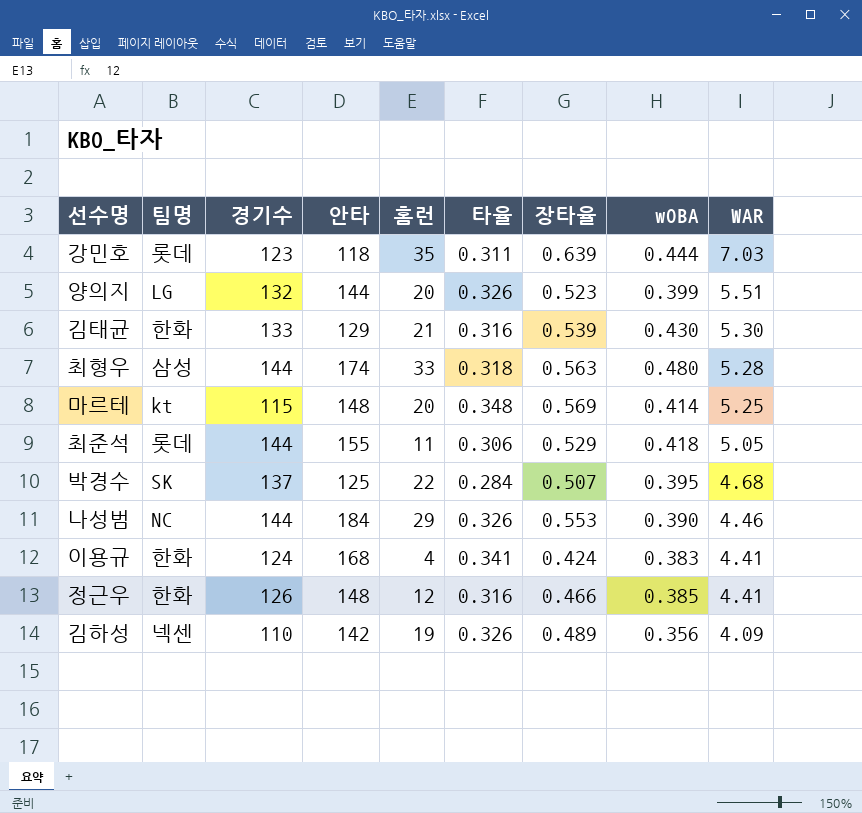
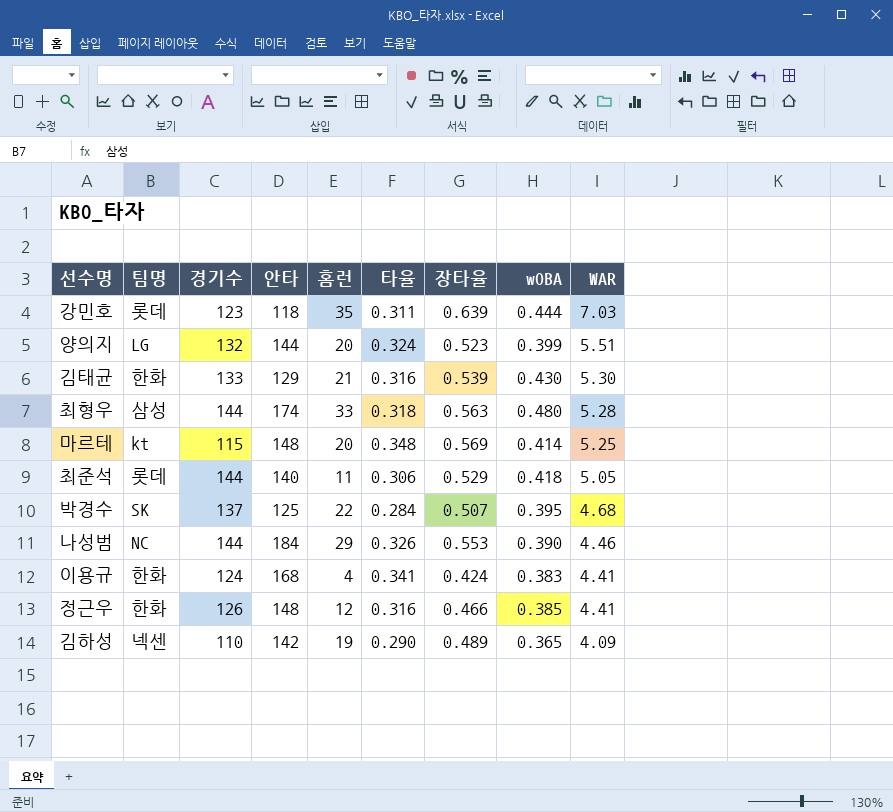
양의지 | 타율: 0.326 -> 0.324
최준석 | 안타: 155 -> 140
김하성 | 타율: 0.326 -> 0.290
김하성 | wOBA: 0.356 -> 0.365

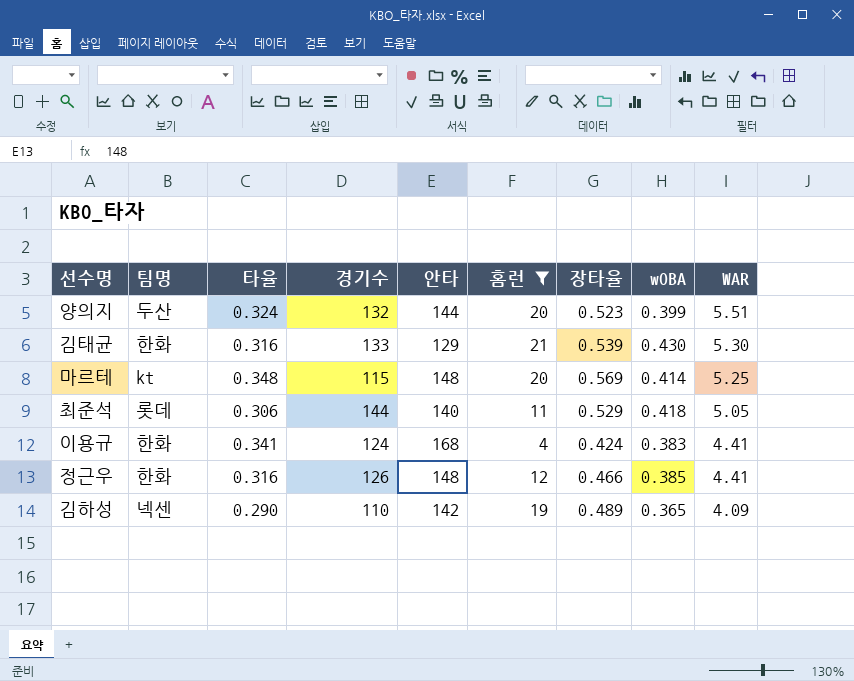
filter: none -> 홈런 <= 21
column 타율 | position: 6 -> 3
양의지 | 팀명: LG -> 두산

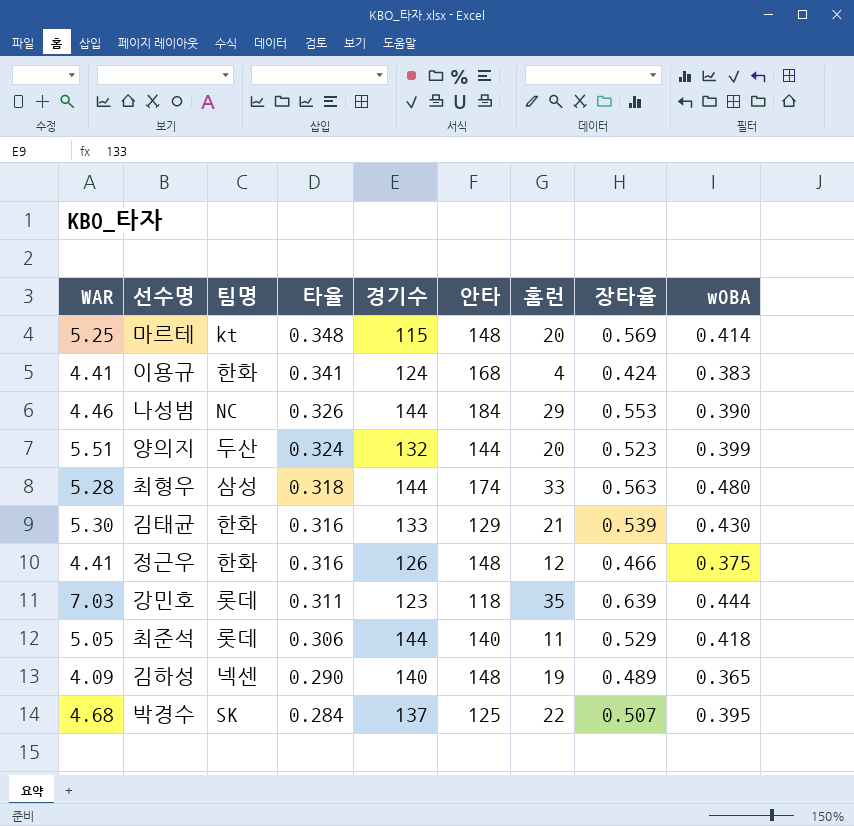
filter: 홈런 <= 21 -> none
row order: WAR descending -> 타율 descending
column WAR | position: 9 -> 1
정근우 | wOBA: 0.385 -> 0.375
김하성 | 경기수: 110 -> 140
김하성 | 안타: 142 -> 148

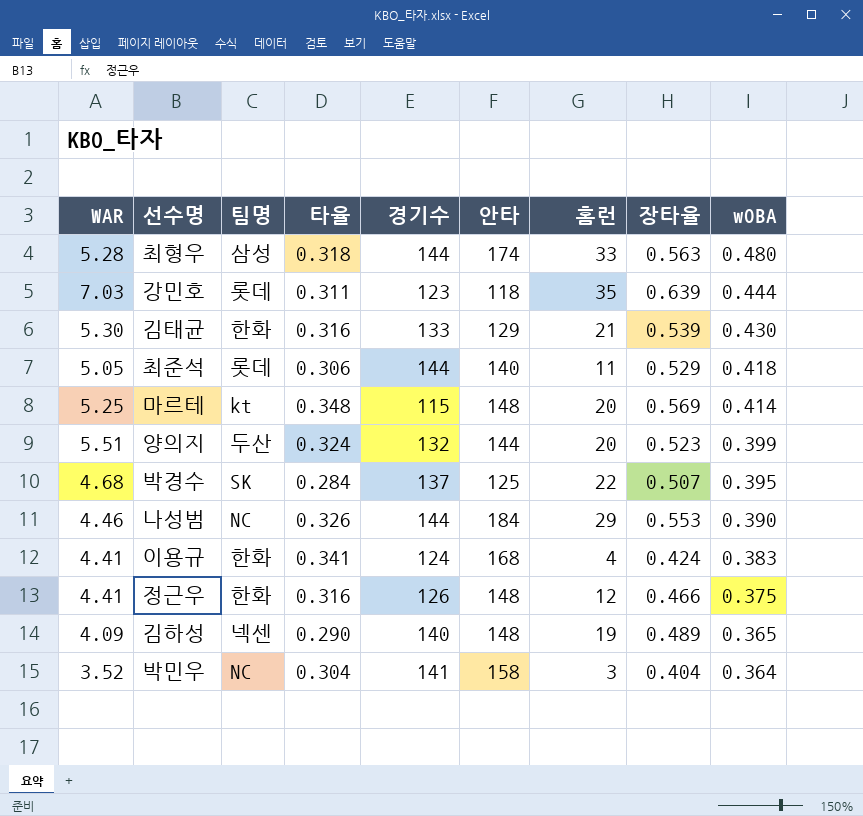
row order: 타율 descending -> wOBA descending
row 박민우: none -> 3.52 | NC | 0.304 | 141 | 158 | 3 | 0.404 | 0.364

